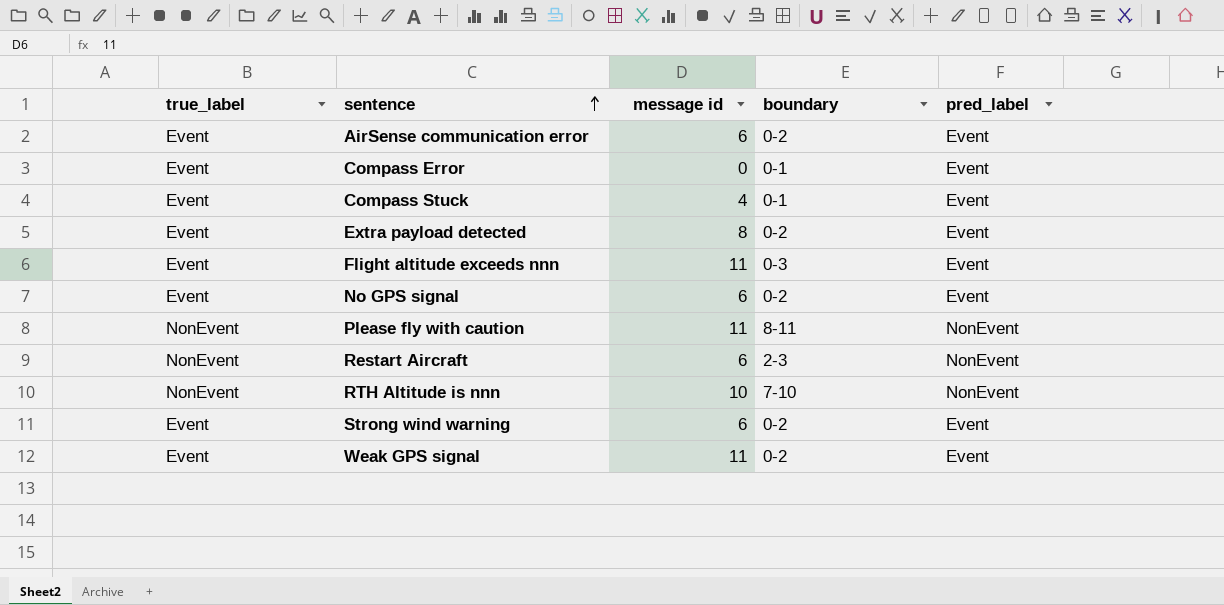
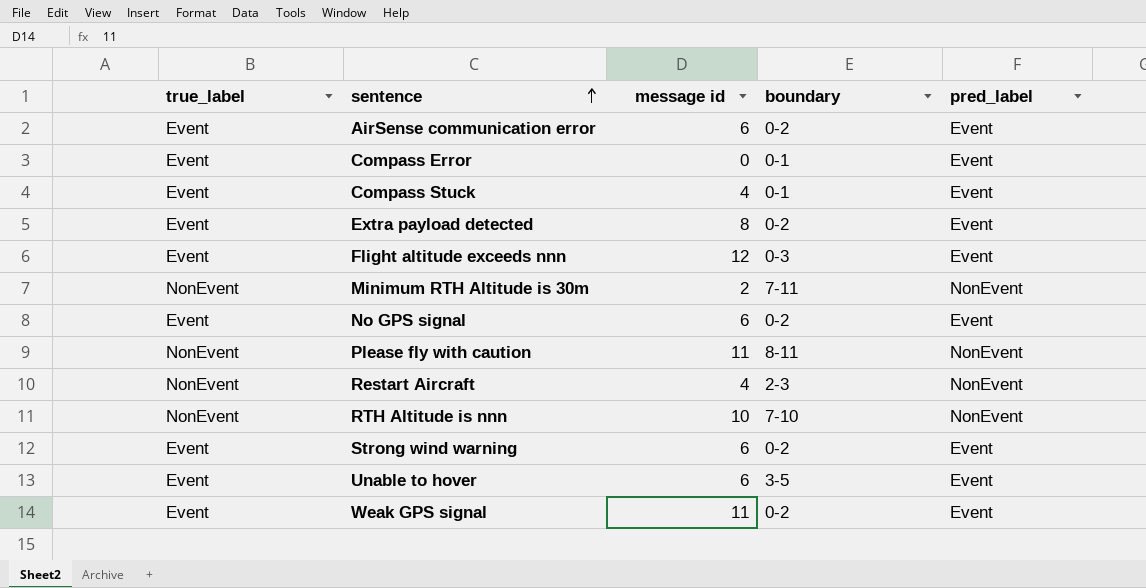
Flight altitude exceeds nnn | message id: 11 -> 12
row Minimum RTH Altitude is 30m: none -> NonEvent | 2 | 7-11 | NonEvent
Restart Aircraft | message id: 6 -> 4
row Unable to hover: none -> Event | 6 | 3-5 | Event

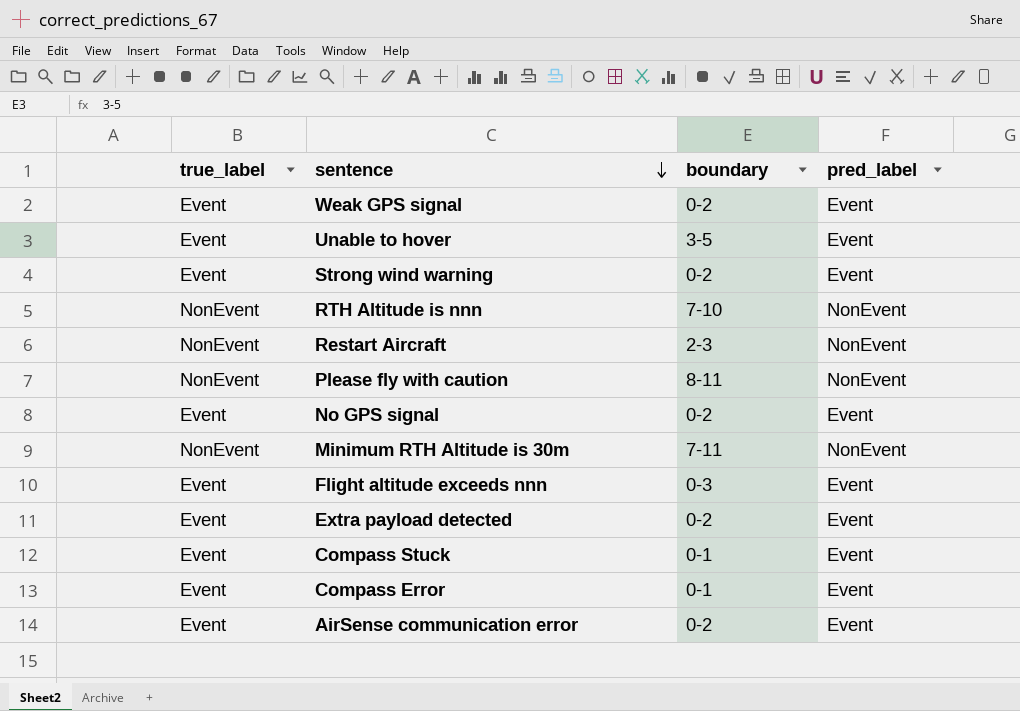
row order: sentence ascending -> sentence descending
column message id | position: 3 -> none

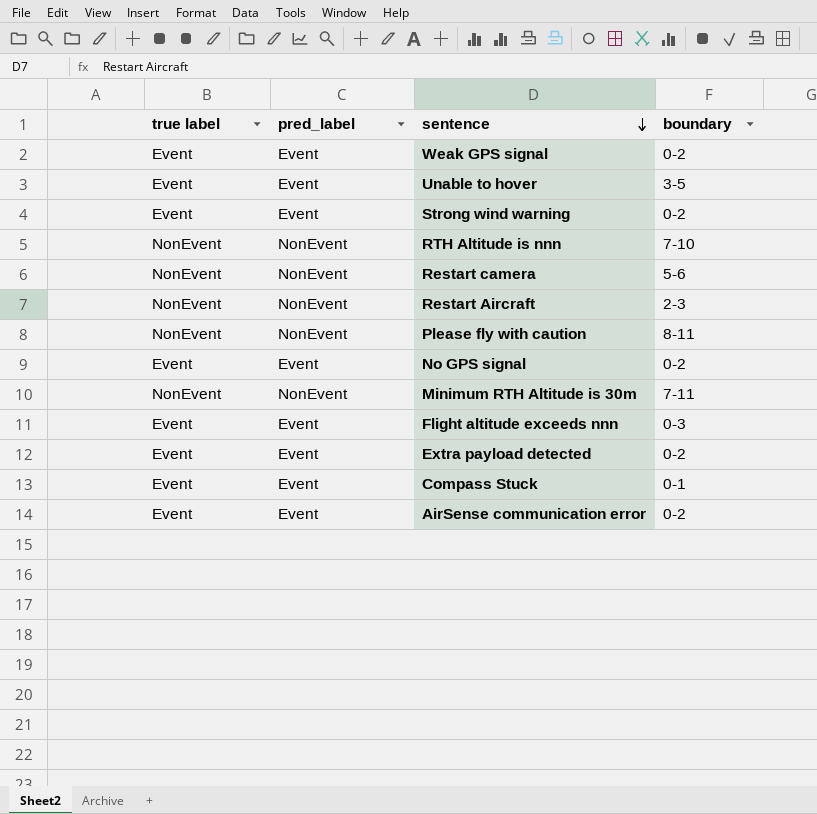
column name: true_label -> true label
column pred_label | position: 4 -> 2
row Compass Error: Event | 0-1 | Event -> none
row Restart camera: none -> NonEvent | NonEvent | 5-6

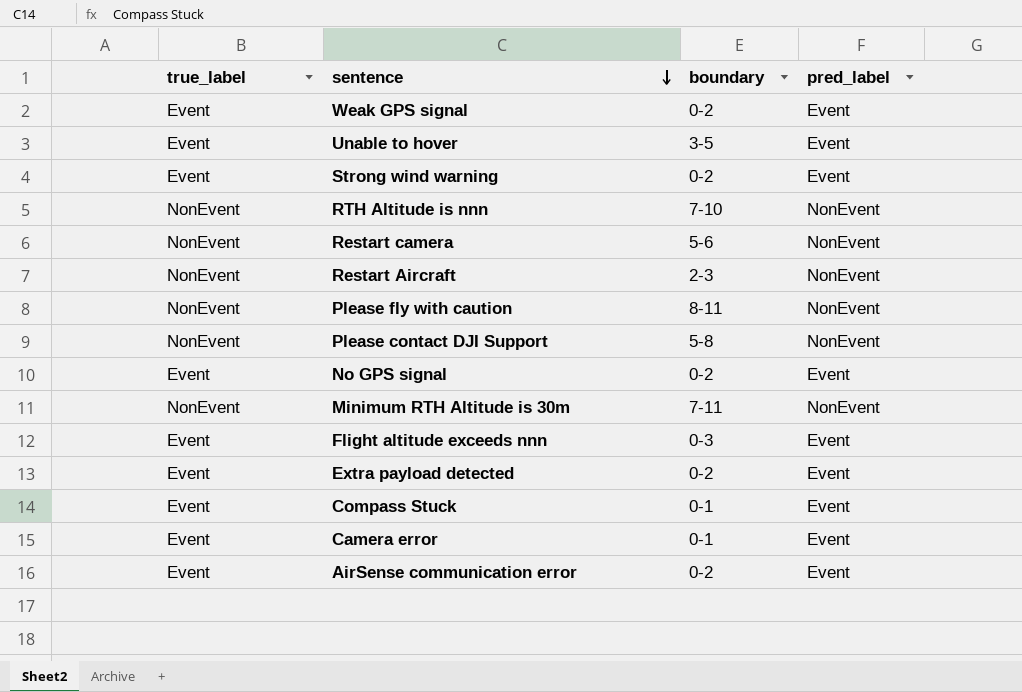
column name: true label -> true_label
column pred_label | position: 2 -> 4
row Please contact DJI Support: none -> NonEvent | 5-8 | NonEvent
row Camera error: none -> Event | 0-1 | Event

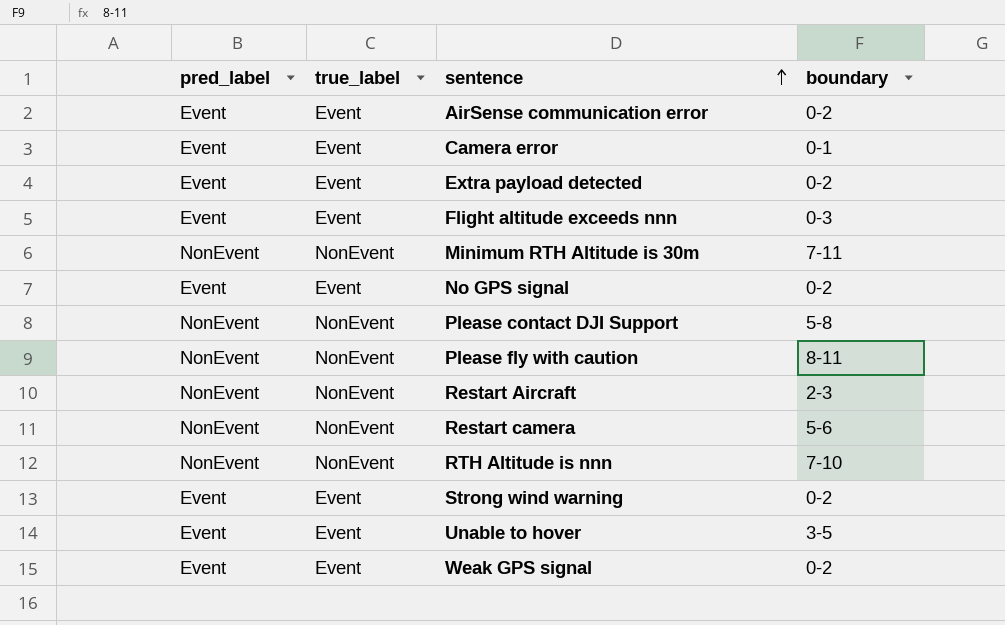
row order: sentence descending -> sentence ascending
column pred_label | position: 4 -> 1
row Compass Stuck: Event | 0-1 | Event -> none

